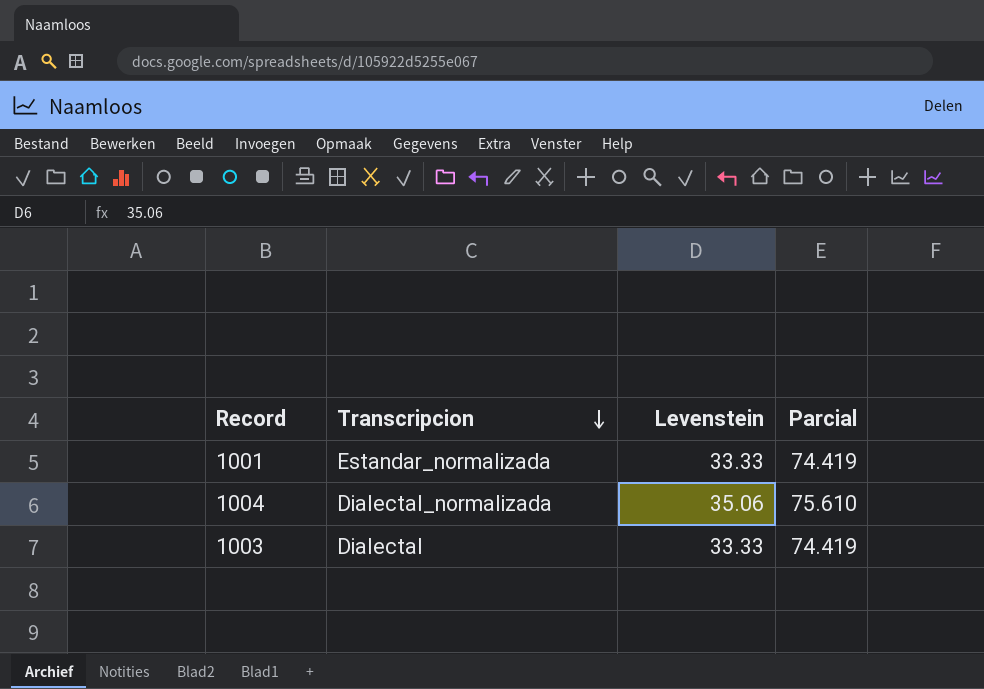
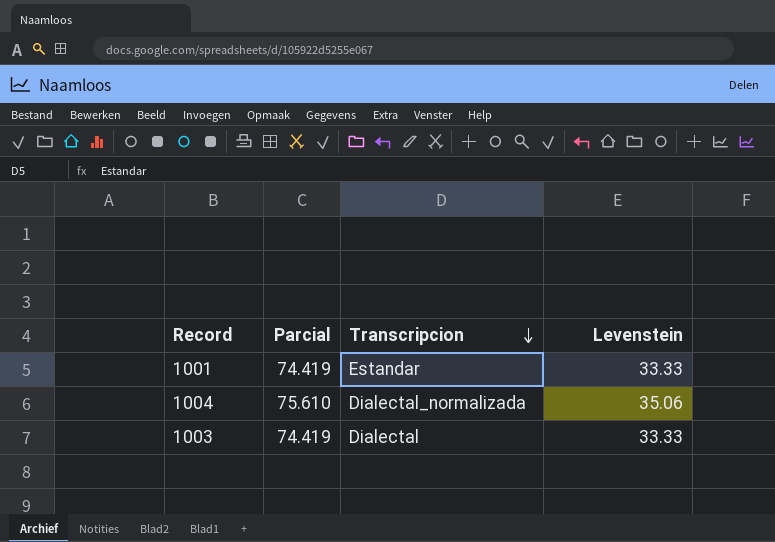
column Parcial | position: 4 -> 2
1001 | Transcripcion: Estandar_normalizada -> Estandar

